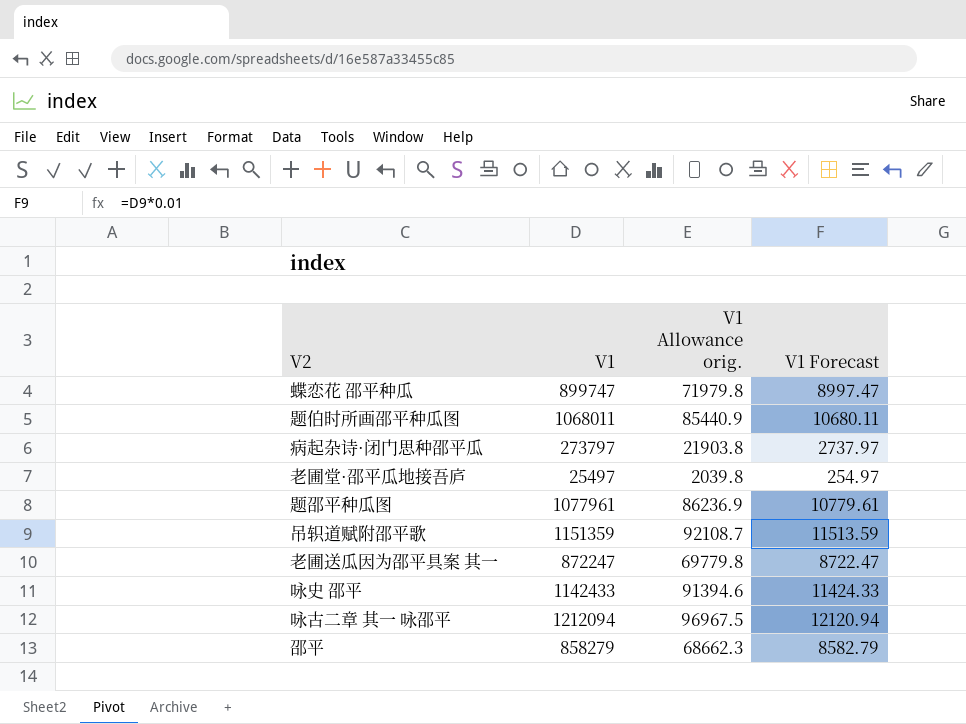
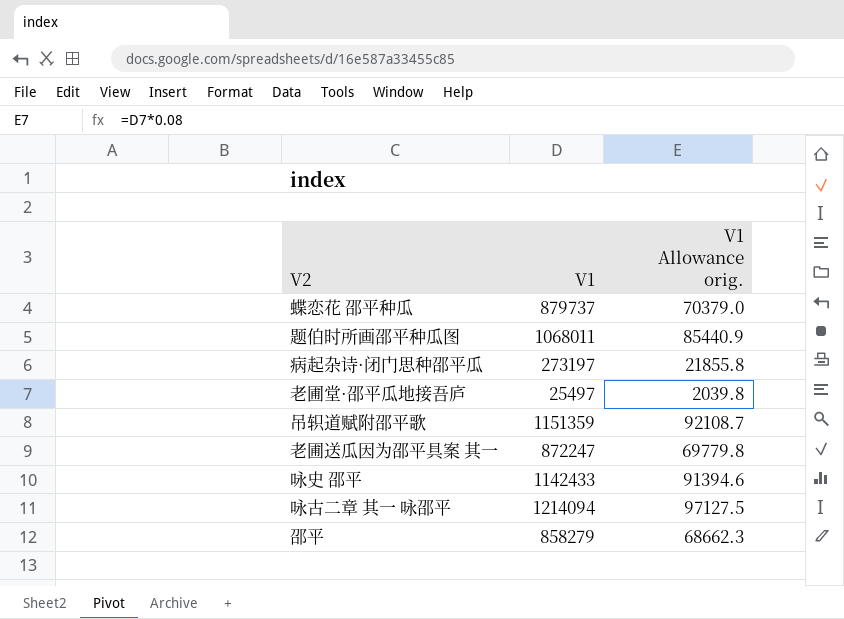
column V1 Forecast | formula: [V1] * 0.01 -> none
row 题邵平种瓜图: 1077961 | 86236.9 | 10779.61 -> none
蝶恋花 邵平种瓜 | V1: 899747 -> 879737
蝶恋花 邵平种瓜 | V1 Allowance orig.: 71979.8 -> 70379.0
病起杂诗·闭门思种邵平瓜 | V1: 273797 -> 273197
病起杂诗·闭门思种邵平瓜 | V1 Allowance orig.: 21903.8 -> 21855.8
咏古二章 其一 咏邵平 | V1: 1212094 -> 1214094
咏古二章 其一 咏邵平 | V1 Allowance orig.: 96967.5 -> 97127.5

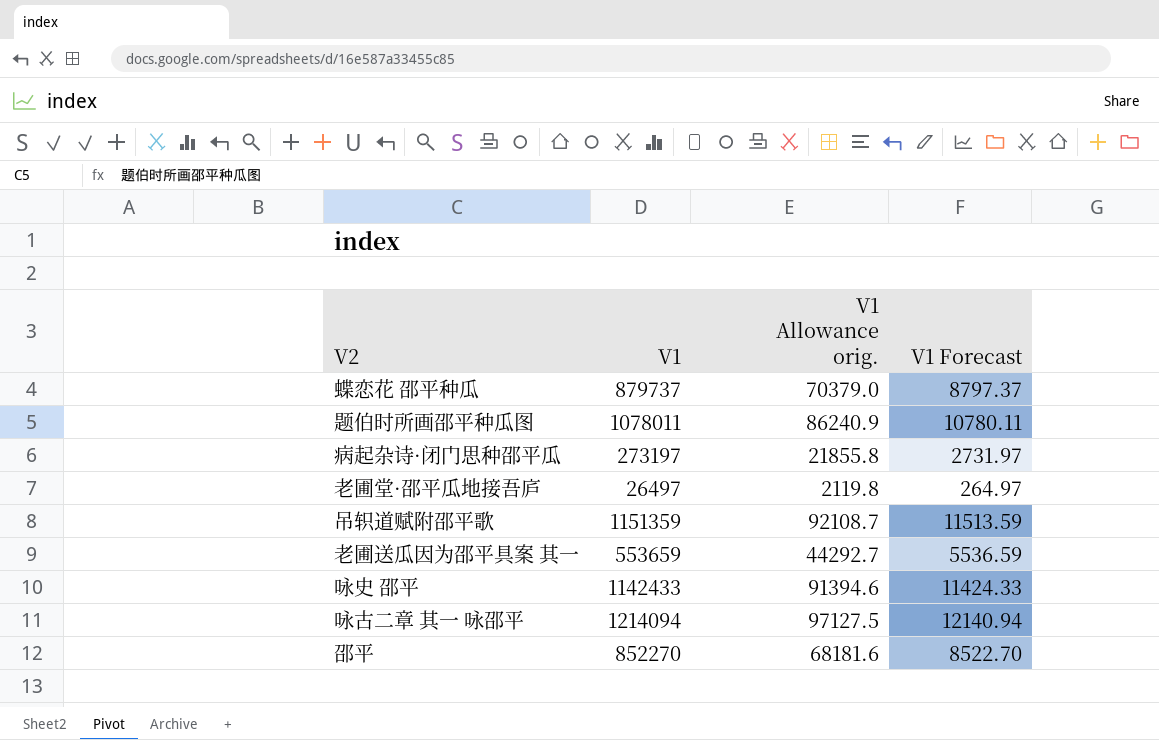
column V1 Forecast | formula: none -> [V1] * 0.01
题伯时所画邵平种瓜图 | V1: 1068011 -> 1078011
题伯时所画邵平种瓜图 | V1 Allowance orig.: 85440.9 -> 86240.9
老圃堂·邵平瓜地接吾庐 | V1: 25497 -> 26497
老圃堂·邵平瓜地接吾庐 | V1 Allowance orig.: 2039.8 -> 2119.8
老圃送瓜因为邵平具案 其一 | V1: 872247 -> 553659
老圃送瓜因为邵平具案 其一 | V1 Allowance orig.: 69779.8 -> 44292.7
邵平 | V1: 858279 -> 852270
邵平 | V1 Allowance orig.: 68662.3 -> 68181.6

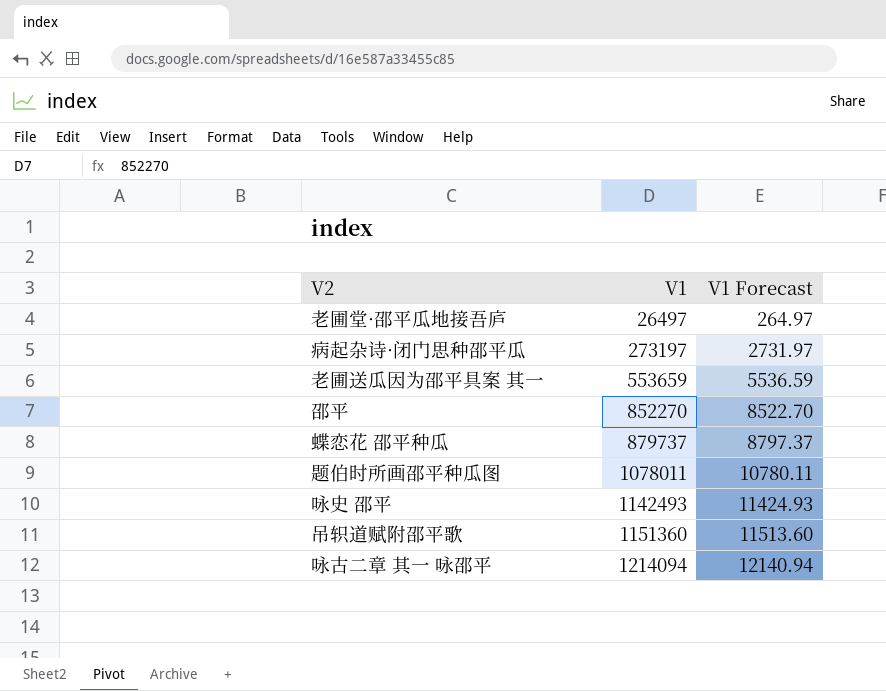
row order: none -> V1 ascending
column V1 Allowance orig. | formula: [V1] * 0.08 -> none
咏史 邵平 | V1: 1142433 -> 1142493
咏史 邵平 | V1 Forecast: 11424.33 -> 11424.93
吊轵道赋附邵平歌 | V1: 1151359 -> 1151360
吊轵道赋附邵平歌 | V1 Forecast: 11513.59 -> 11513.60

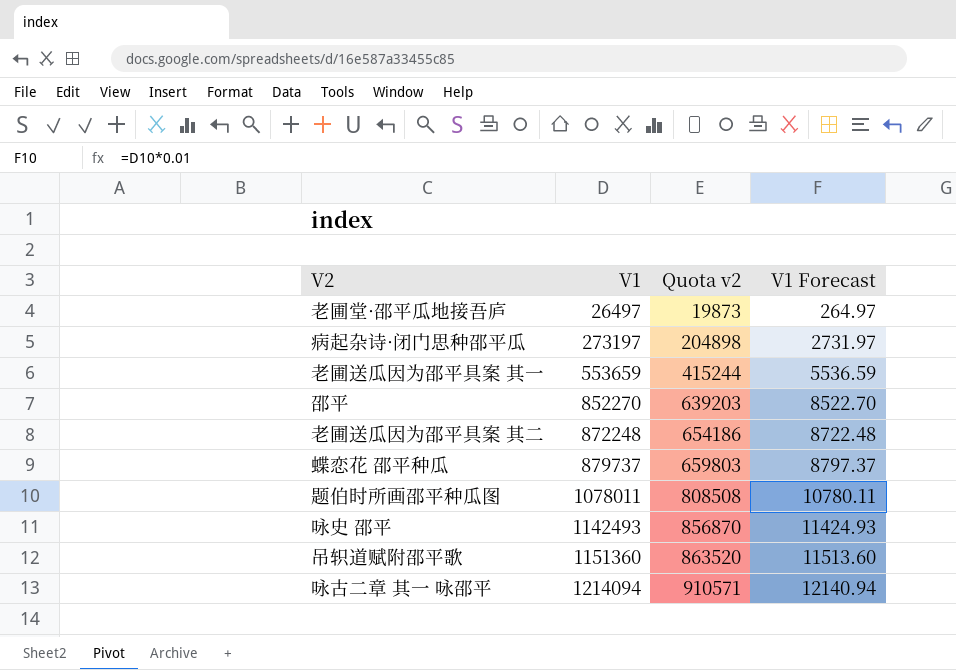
column Quota v2 | formula: none -> [V1] * 0.75
row 老圃送瓜因为邵平具案 其二: none -> 872248 | 654186 | 8722.48

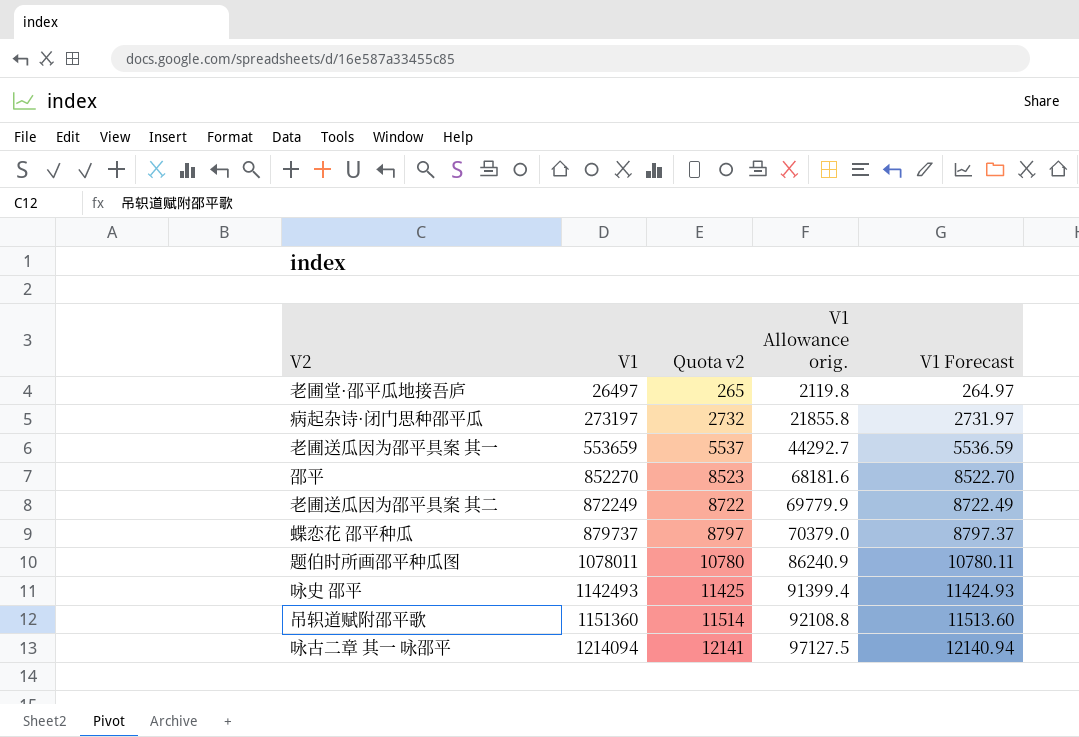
column Quota v2 | formula: [V1] * 0.75 -> [V1] * 0.01
column V1 Allowance orig. | formula: none -> [V1] * 0.08
老圃送瓜因为邵平具案 其二 | V1: 872248 -> 872249
老圃送瓜因为邵平具案 其二 | V1 Forecast: 8722.48 -> 8722.49

